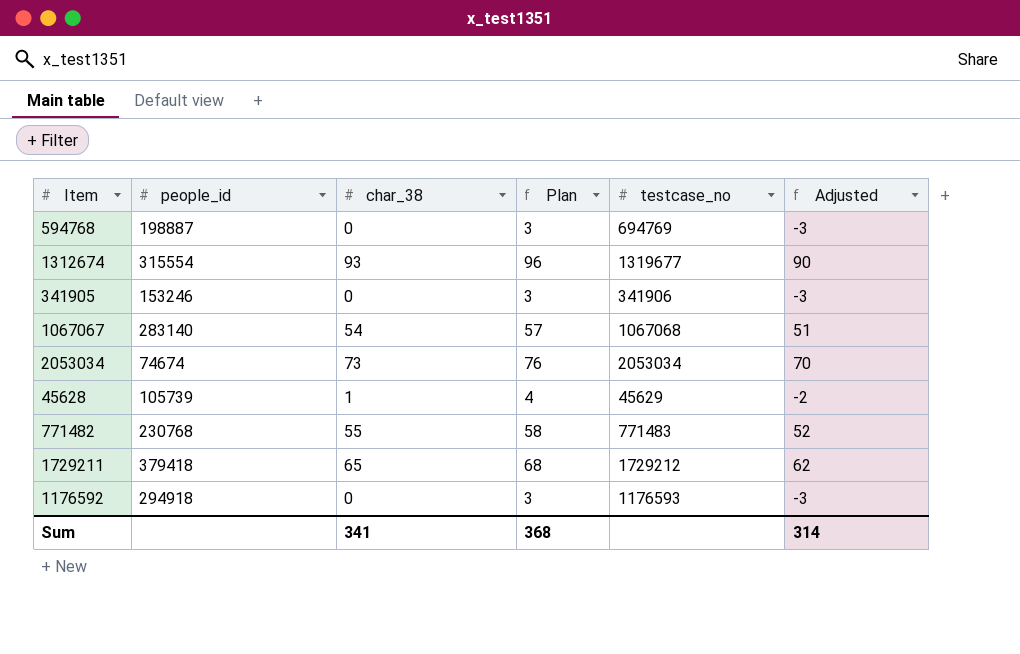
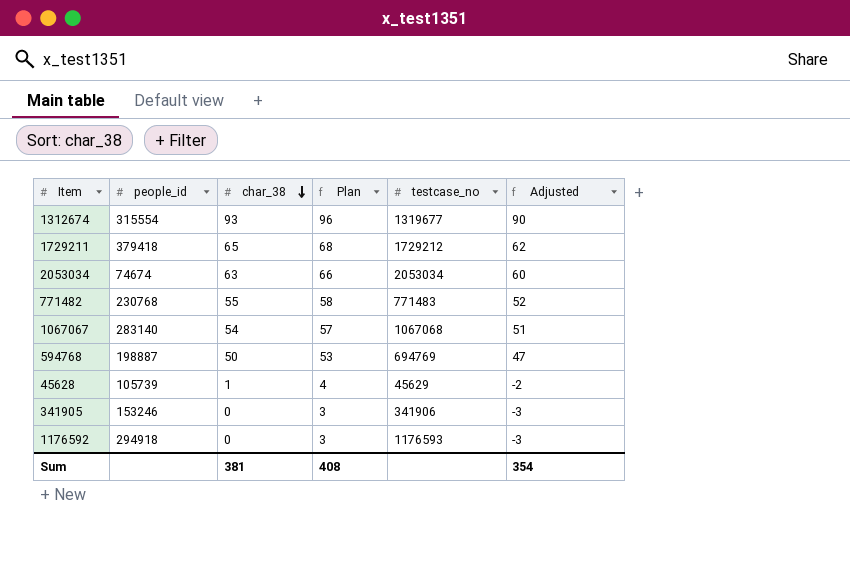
row order: none -> char_38 descending
2053034 | char_38: 73 -> 63
2053034 | Plan: 76 -> 66
2053034 | Adjusted: 70 -> 60
594768 | char_38: 0 -> 50
594768 | Plan: 3 -> 53
594768 | Adjusted: -3 -> 47
Sum | char_38: 341 -> 381
Sum | Plan: 368 -> 408
Sum | Adjusted: 314 -> 354

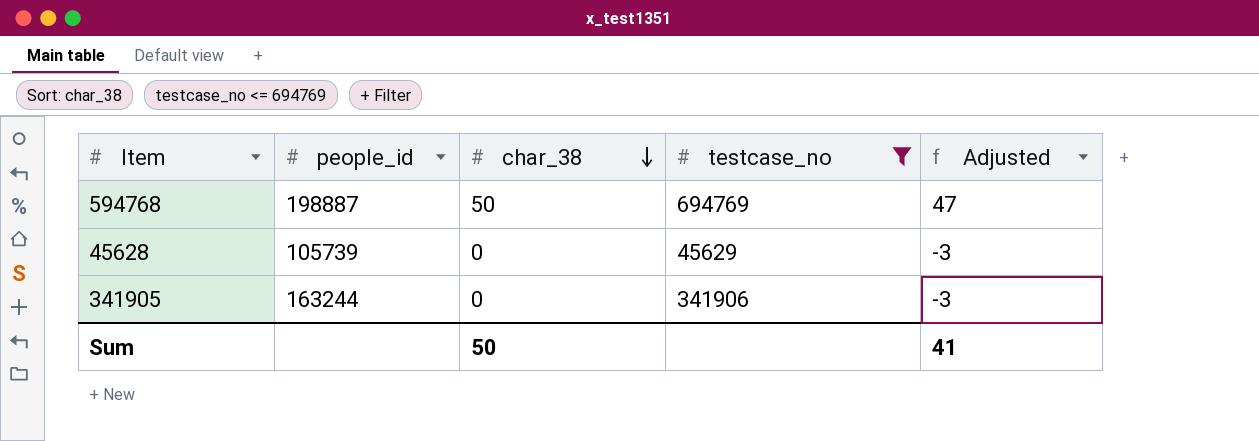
filter: none -> testcase_no <= 694769
column Plan | formula: [char_38] + 3 -> none
45628 | char_38: 1 -> 0
45628 | Adjusted: -2 -> -3
341905 | people_id: 153246 -> 163244
Sum | char_38: 381 -> 50
Sum | Adjusted: 354 -> 41

